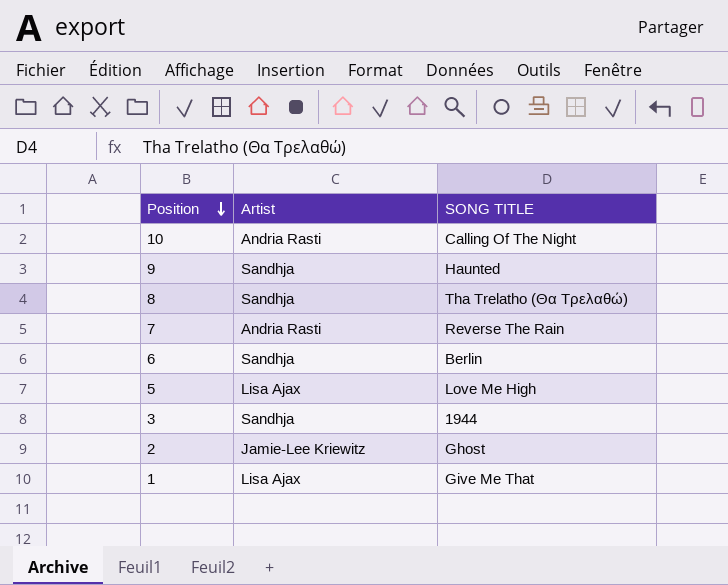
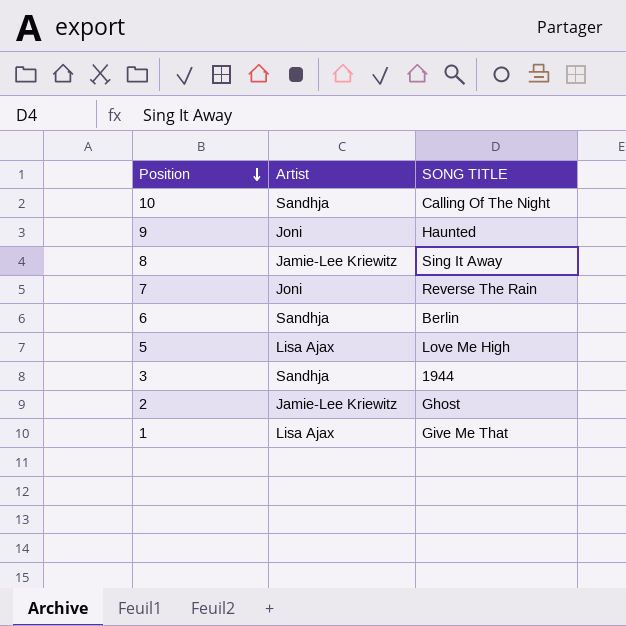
10 | Artist: Andria Rasti -> Sandhja
9 | Artist: Sandhja -> Joni
8 | Artist: Sandhja -> Jamie-Lee Kriewitz
8 | SONG TITLE: Tha Trelatho (Θα Τρελαθώ) -> Sing It Away
7 | Artist: Andria Rasti -> Joni

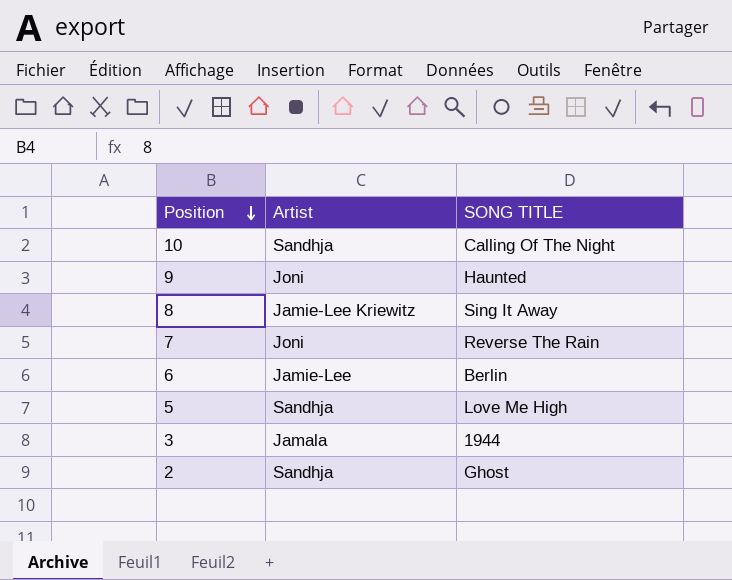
row 1: Lisa Ajax | Give Me That -> none
6 | Artist: Sandhja -> Jamie-Lee
5 | Artist: Lisa Ajax -> Sandhja
3 | Artist: Sandhja -> Jamala
2 | Artist: Jamie-Lee Kriewitz -> Sandhja

